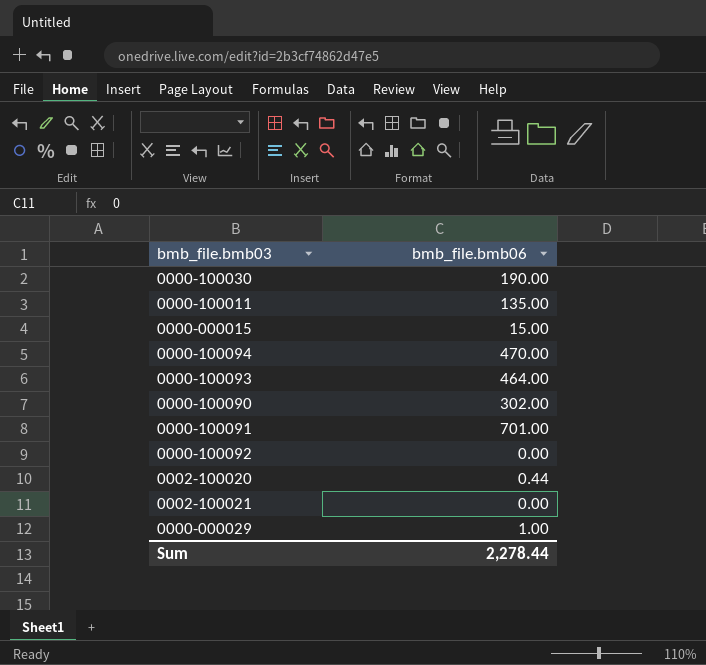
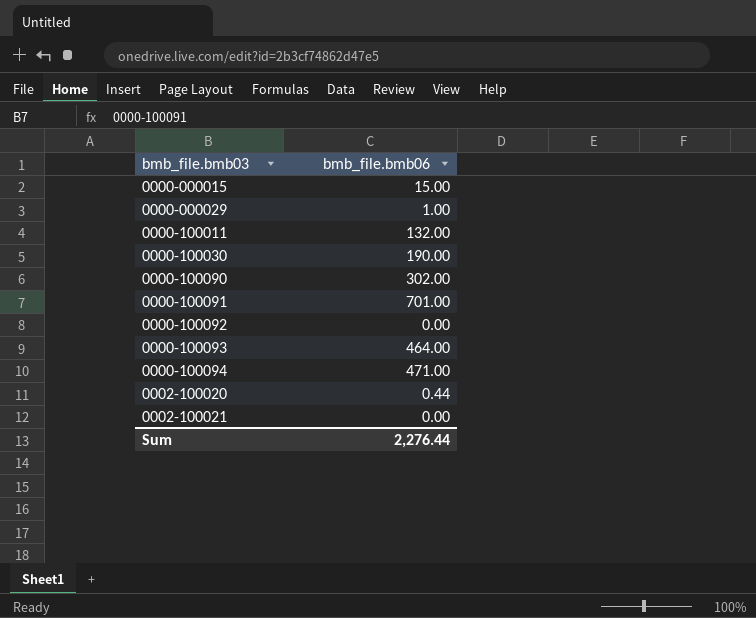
row order: none -> bmb_file.bmb03 ascending
0000-100011 | bmb_file.bmb06: 135.00 -> 132.00
0000-100094 | bmb_file.bmb06: 470.00 -> 471.00
Sum | bmb_file.bmb06: 2,278.44 -> 2,276.44

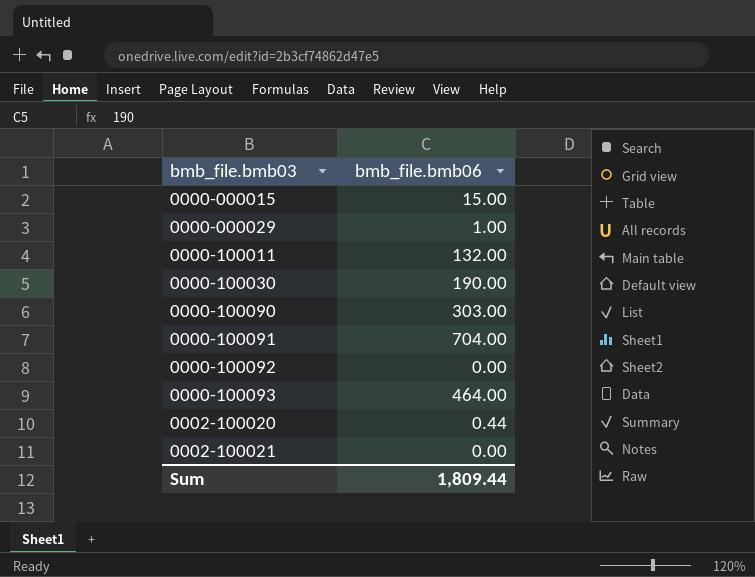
row 0000-100094: 471.00 -> none
0000-100090 | bmb_file.bmb06: 302.00 -> 303.00
0000-100091 | bmb_file.bmb06: 701.00 -> 704.00
Sum | bmb_file.bmb06: 2,276.44 -> 1,809.44

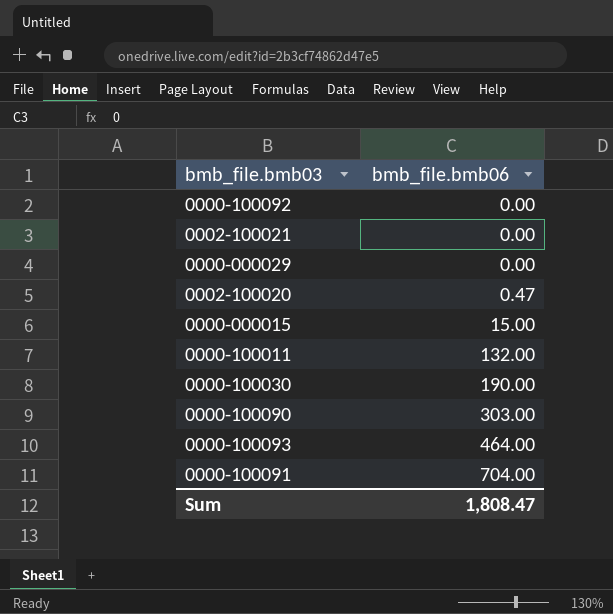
row order: bmb_file.bmb03 ascending -> bmb_file.bmb06 ascending
0000-000029 | bmb_file.bmb06: 1.00 -> 0.00
0002-100020 | bmb_file.bmb06: 0.44 -> 0.47
Sum | bmb_file.bmb06: 1,809.44 -> 1,808.47

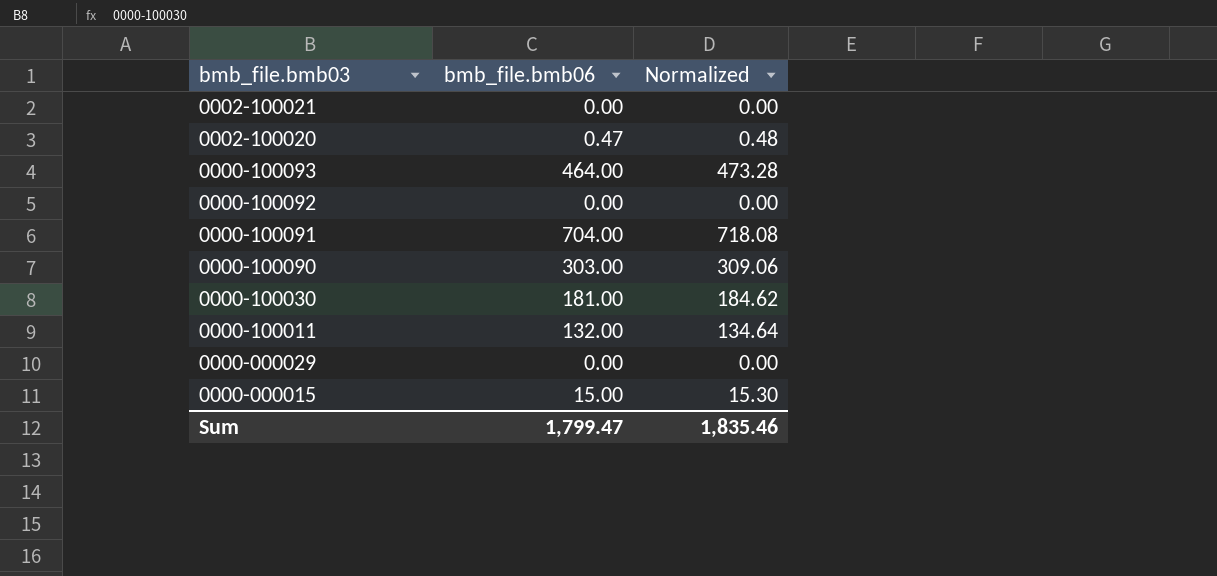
row order: bmb_file.bmb06 ascending -> bmb_file.bmb03 descending
column Normalized | formula: none -> [bmb_file.bmb06] * 1.02
0000-100030 | bmb_file.bmb06: 190.00 -> 181.00
Sum | bmb_file.bmb06: 1,808.47 -> 1,799.47

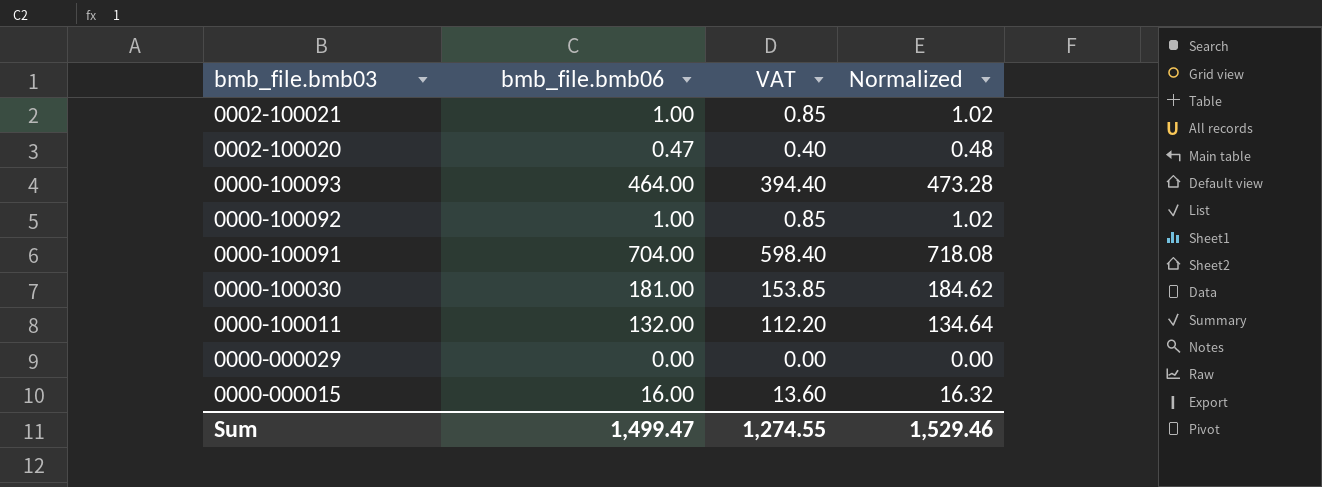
column VAT | formula: none -> [bmb_file.bmb06] * 0.85
row 0000-100090: 303.00 | 309.06 -> none
0002-100021 | bmb_file.bmb06: 0.00 -> 1.00
0002-100021 | Normalized: 0.00 -> 1.02
0000-100092 | bmb_file.bmb06: 0.00 -> 1.00
0000-100092 | Normalized: 0.00 -> 1.02
0000-000015 | bmb_file.bmb06: 15.00 -> 16.00
0000-000015 | Normalized: 15.30 -> 16.32
Sum | bmb_file.bmb06: 1,799.47 -> 1,499.47
Sum | Normalized: 1,835.46 -> 1,529.46

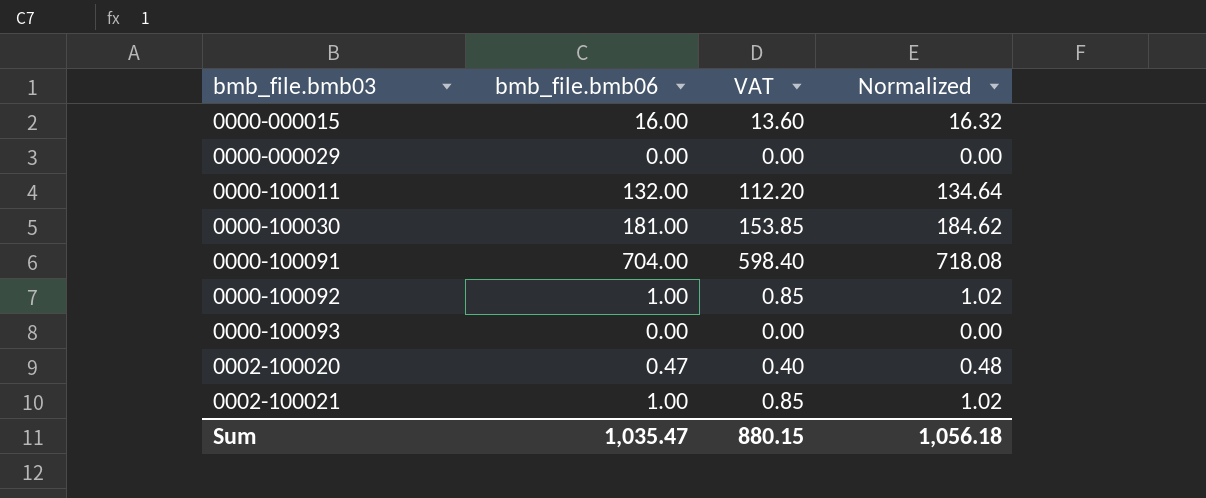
row order: bmb_file.bmb03 descending -> bmb_file.bmb03 ascending
0000-100093 | bmb_file.bmb06: 464.00 -> 0.00
0000-100093 | VAT: 394.40 -> 0.00
0000-100093 | Normalized: 473.28 -> 0.00
Sum | bmb_file.bmb06: 1,499.47 -> 1,035.47
Sum | VAT: 1,274.55 -> 880.15
Sum | Normalized: 1,529.46 -> 1,056.18

